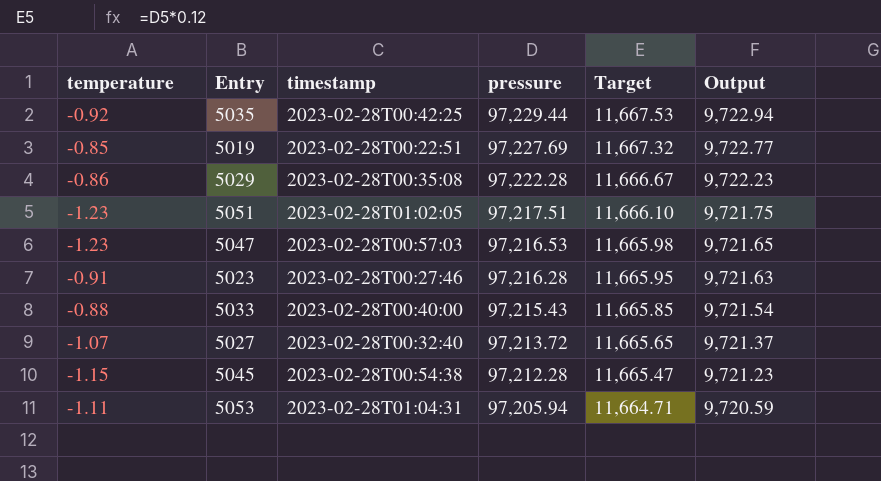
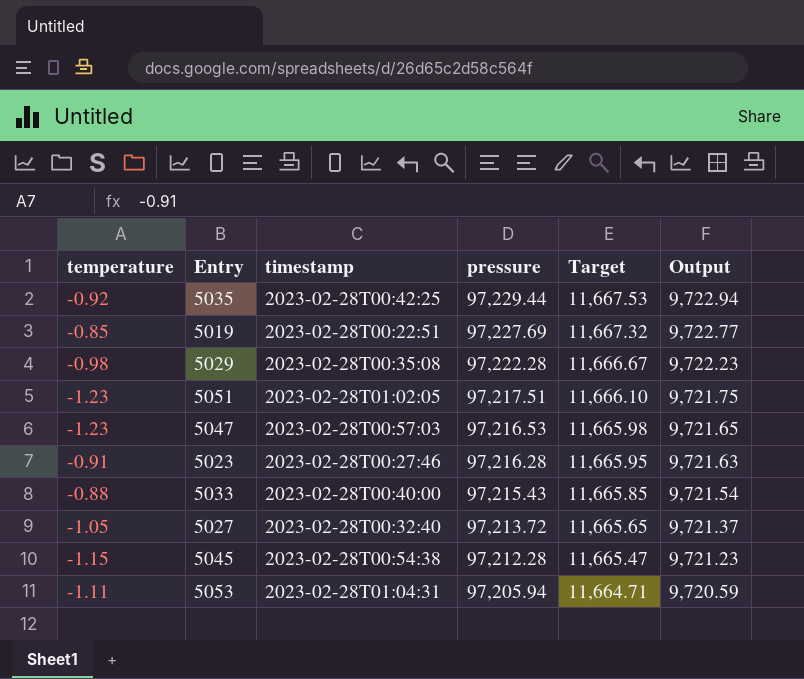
5029 | temperature: -0.86 -> -0.98
5027 | temperature: -1.07 -> -1.05

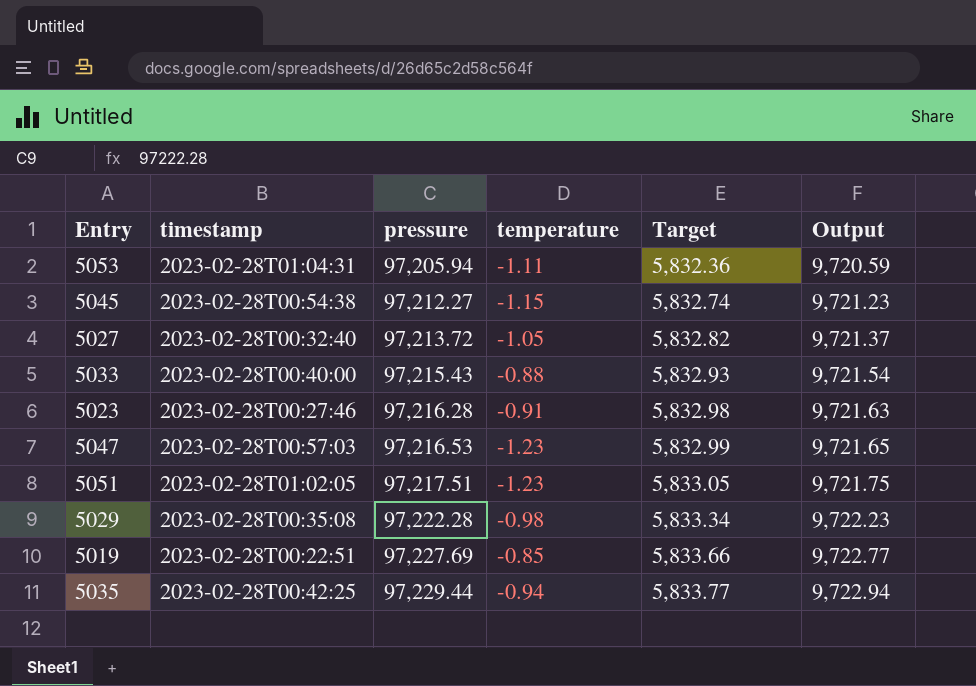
row order: pressure descending -> pressure ascending
column temperature | position: 1 -> 4
column Target | formula: [pressure] * 0.12 -> [pressure] * 0.06
5045 | pressure: 97,212.28 -> 97,212.27
5035 | temperature: -0.92 -> -0.94

